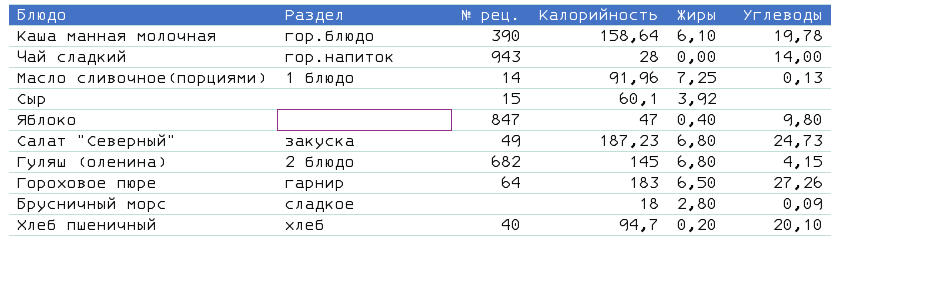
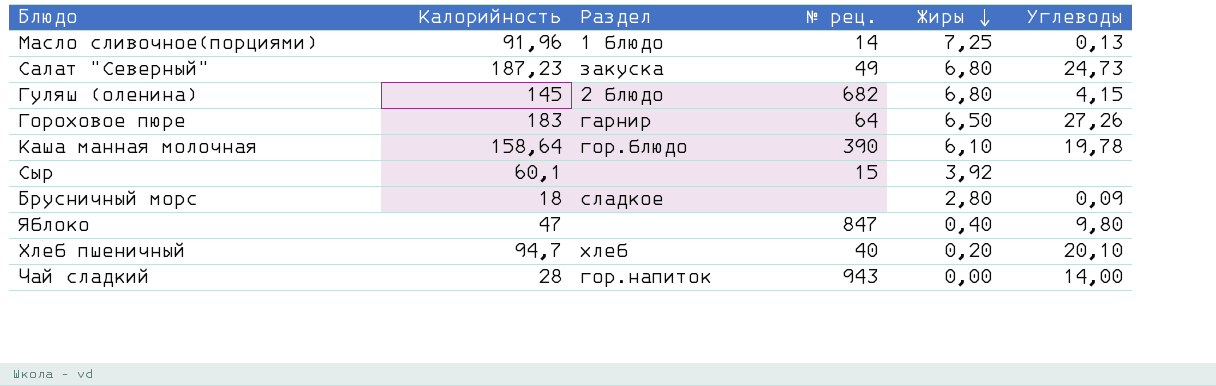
row order: none -> Жиры descending
column Калорийность | position: 4 -> 2

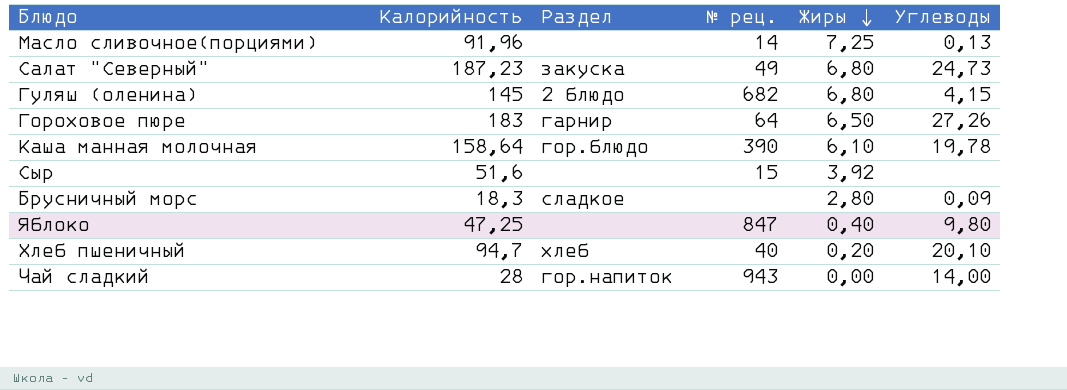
Масло сливочное(порциями) | Раздел: 1 блюдо -> none
Сыр | Калорийность: 60,1 -> 51,6
Брусничный морс | Калорийность: 18 -> 18,3
Яблоко | Калорийность: 47 -> 47,25

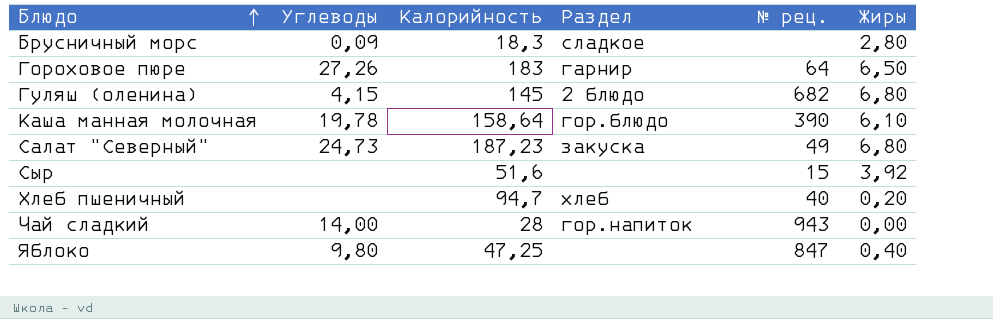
row order: Жиры descending -> Блюдо ascending
column Углеводы | position: 6 -> 2
row Масло сливочное(порциями): 91,96 | none | 14 | 7,25 | 0,13 -> none
Хлеб пшеничный | Углеводы: 20,10 -> none

